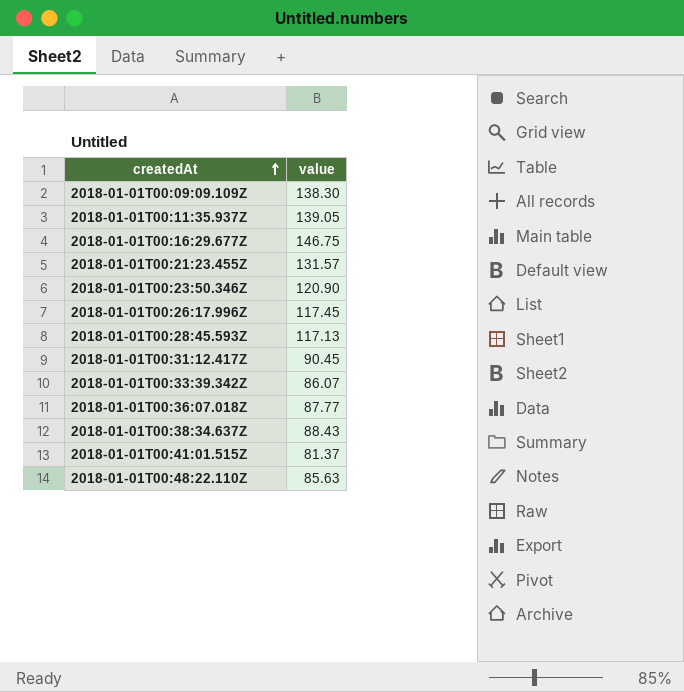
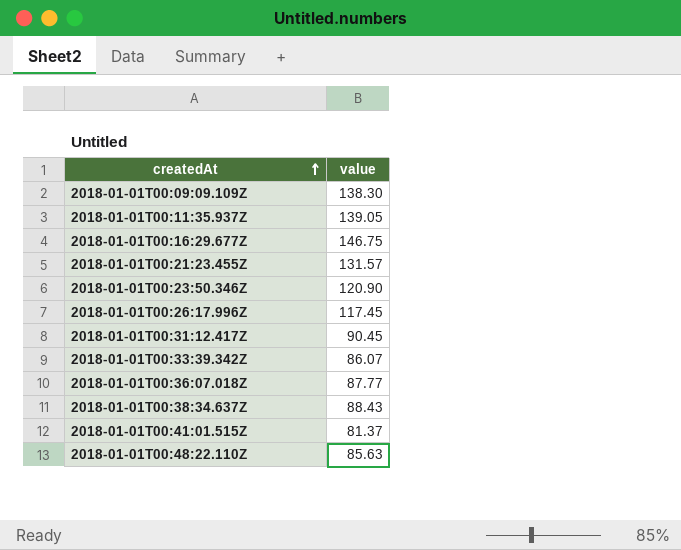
row 2018-01-01T00:28:45.593Z: 117.13 -> none

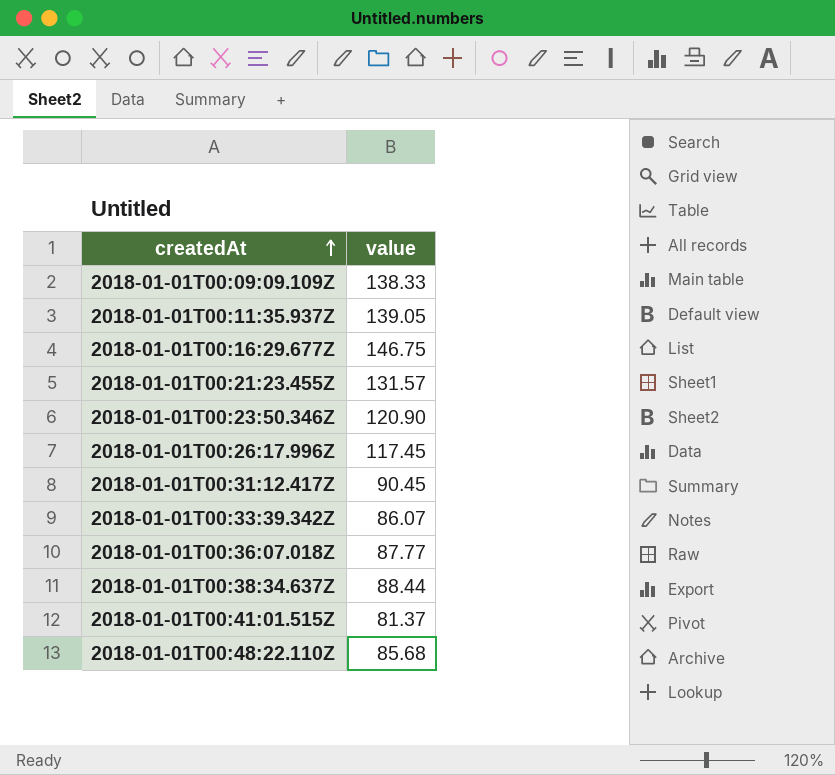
2018-01-01T00:09:09.109Z | value: 138.30 -> 138.33
2018-01-01T00:38:34.637Z | value: 88.43 -> 88.44
2018-01-01T00:48:22.110Z | value: 85.63 -> 85.68

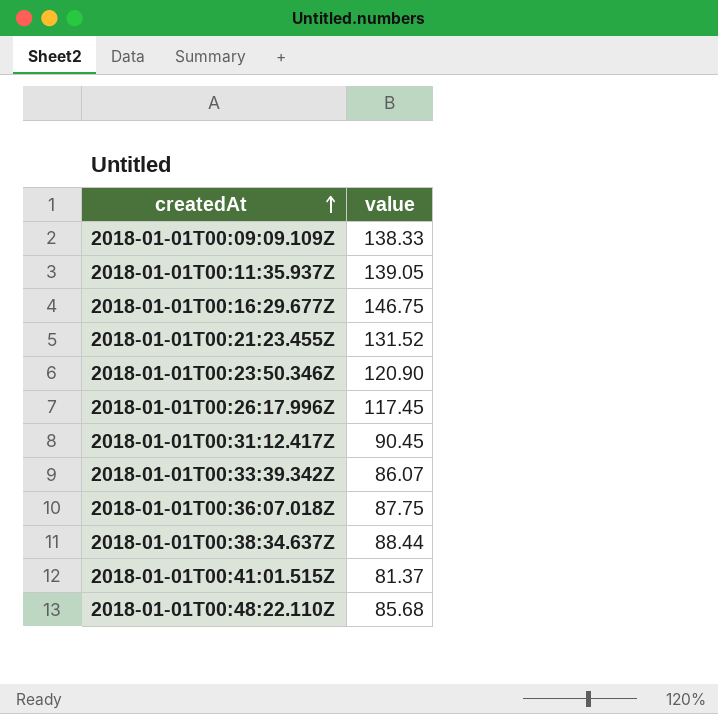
2018-01-01T00:21:23.455Z | value: 131.57 -> 131.52
2018-01-01T00:36:07.018Z | value: 87.77 -> 87.75

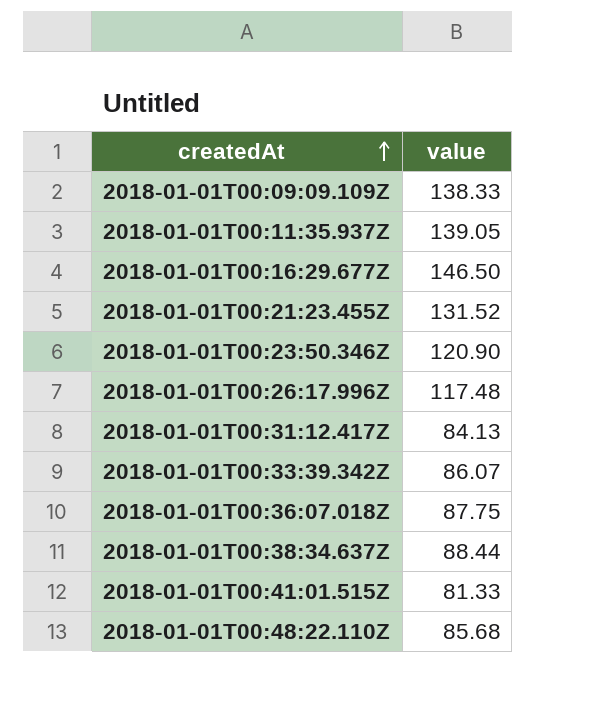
2018-01-01T00:16:29.677Z | value: 146.75 -> 146.50
2018-01-01T00:26:17.996Z | value: 117.45 -> 117.48
2018-01-01T00:31:12.417Z | value: 90.45 -> 84.13
2018-01-01T00:41:01.515Z | value: 81.37 -> 81.33

